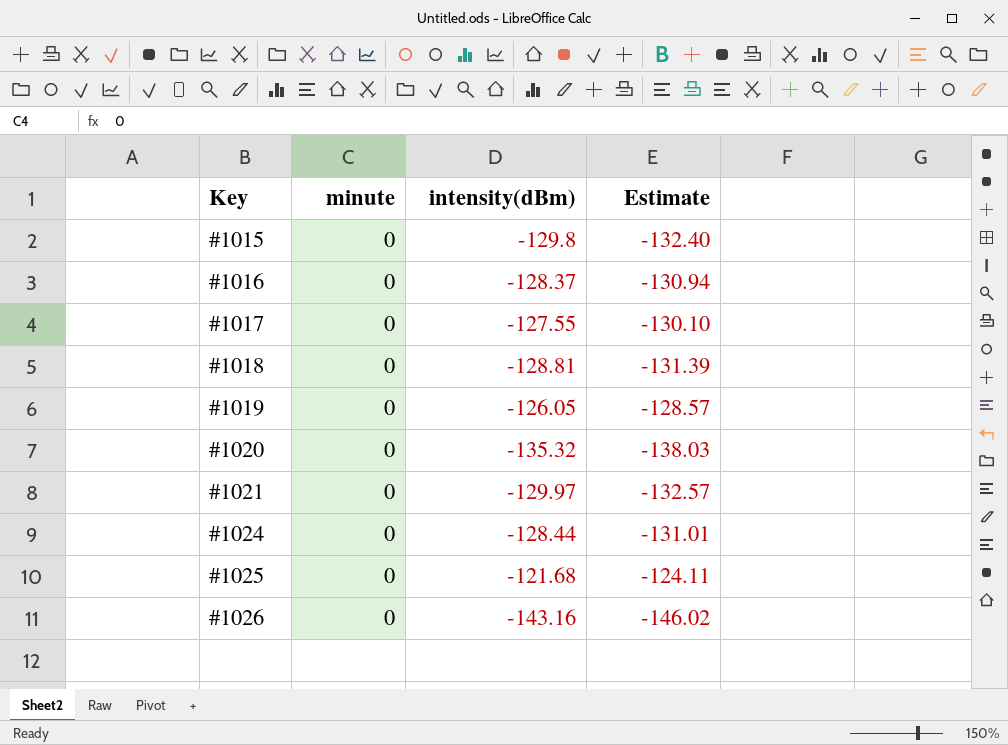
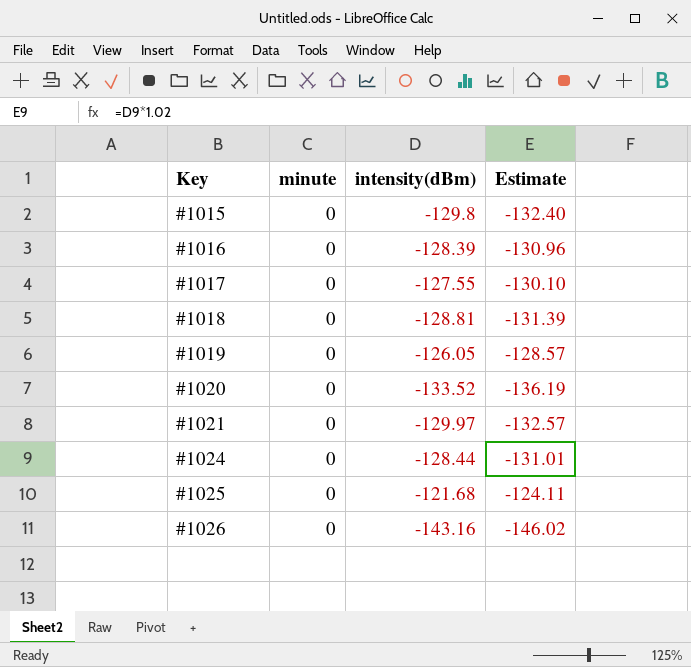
#1016 | intensity(dBm): -128.37 -> -128.39
#1016 | Estimate: -130.94 -> -130.96
#1020 | intensity(dBm): -135.32 -> -133.52
#1020 | Estimate: -138.03 -> -136.19

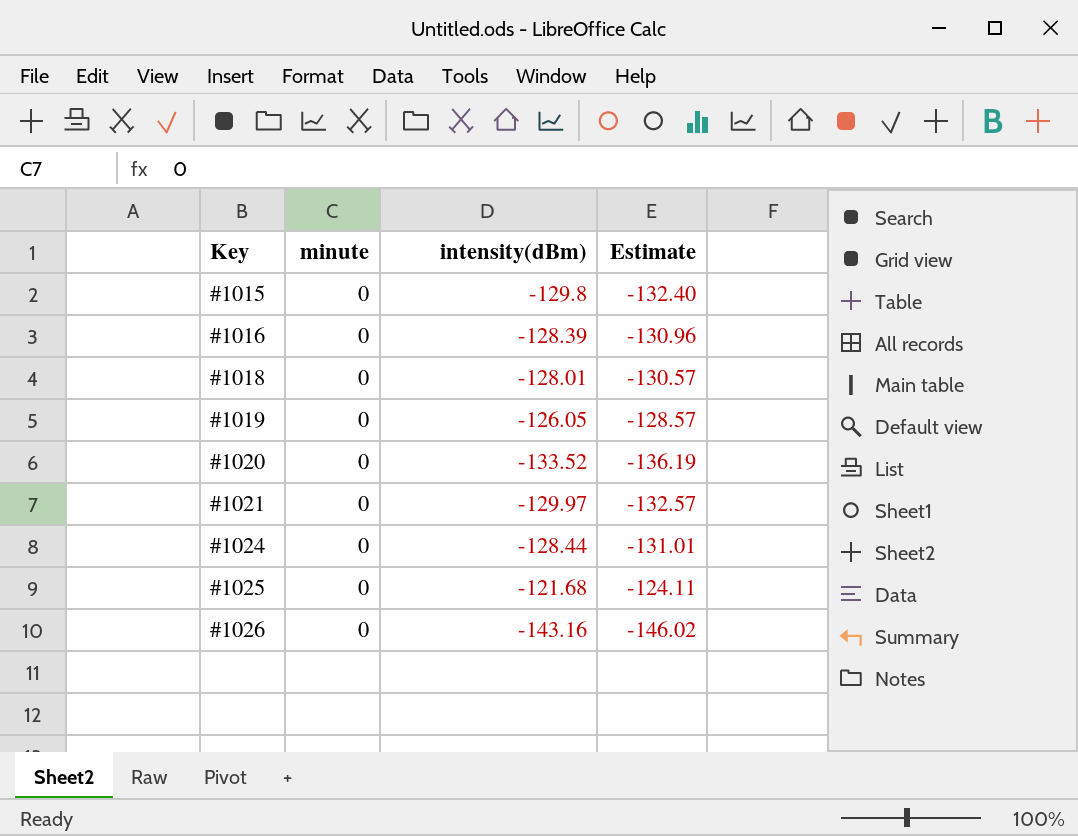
row #1017: 0 | -127.55 | -130.10 -> none
#1018 | intensity(dBm): -128.81 -> -128.01
#1018 | Estimate: -131.39 -> -130.57

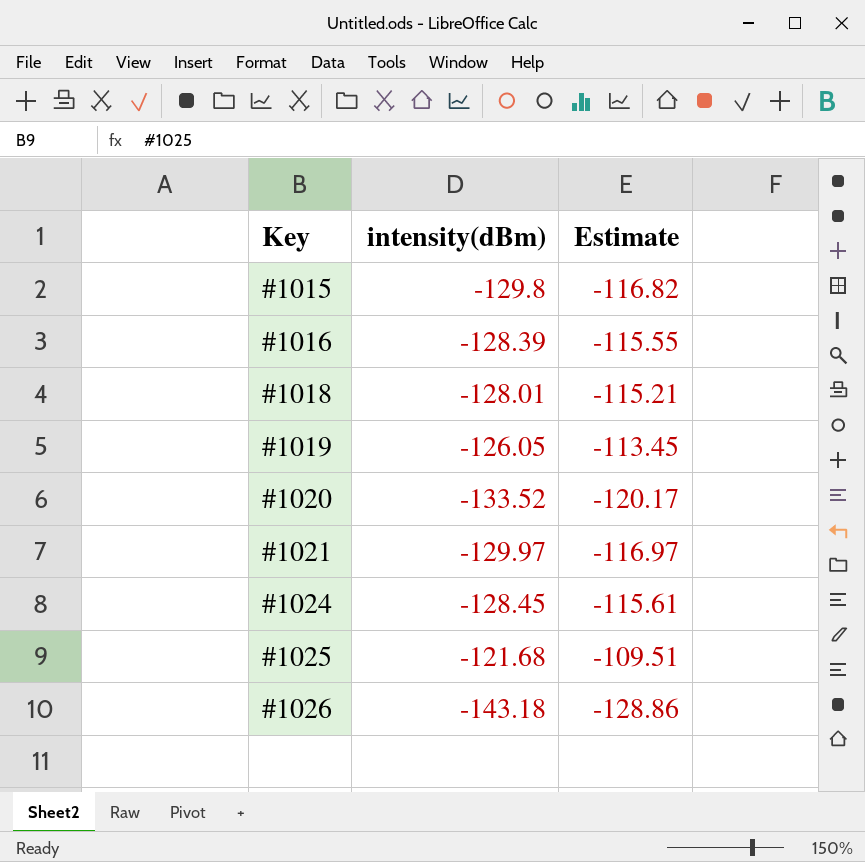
column minute | position: 2 -> none
column Estimate | formula: [intensity(dBm)] * 1.02 -> [intensity(dBm)] * 0.9
#1024 | intensity(dBm): -128.44 -> -128.45
#1026 | intensity(dBm): -143.16 -> -143.18

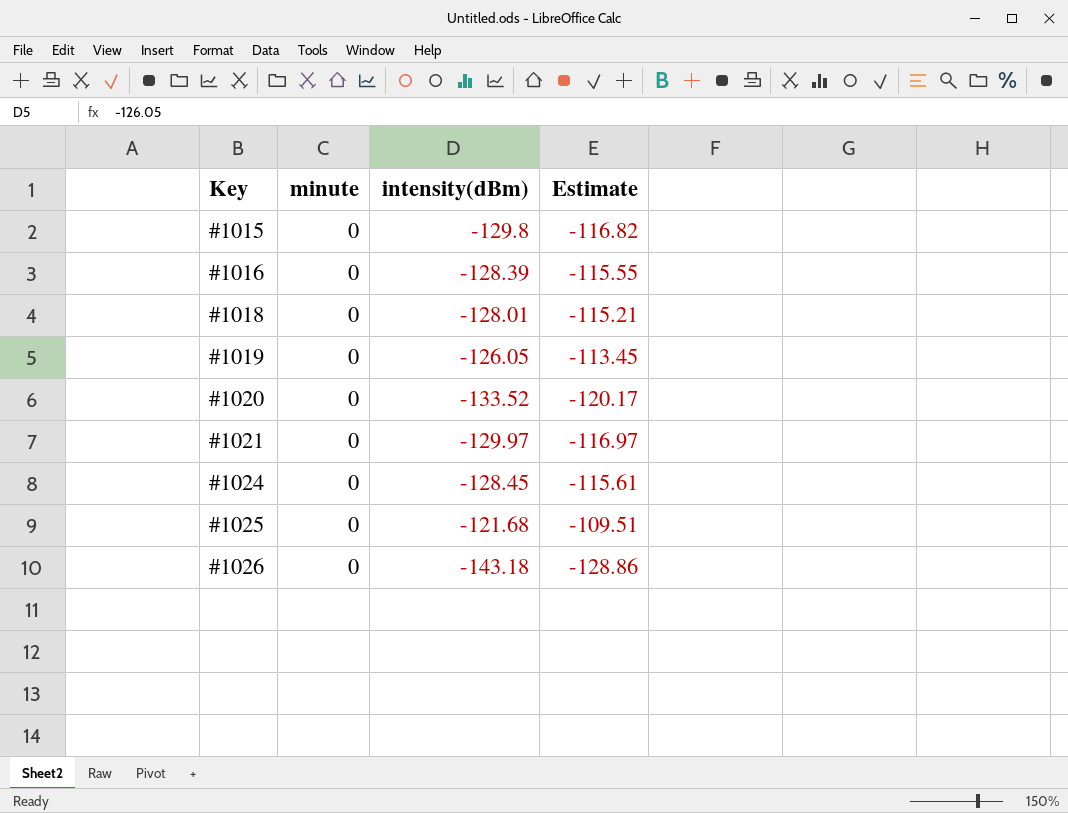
column minute | position: none -> 2

